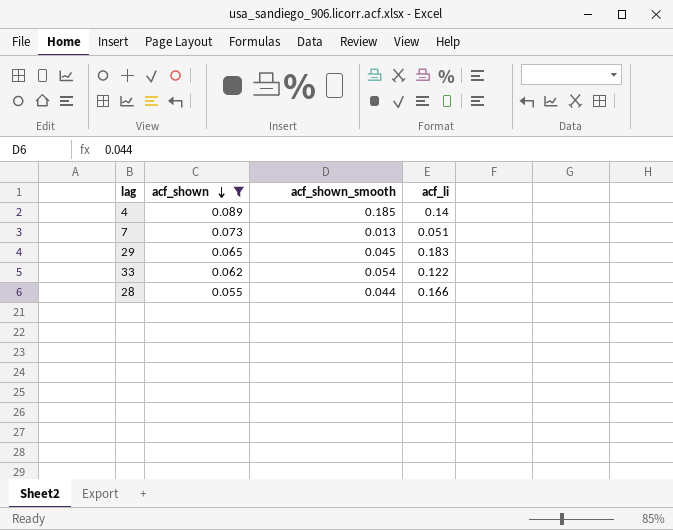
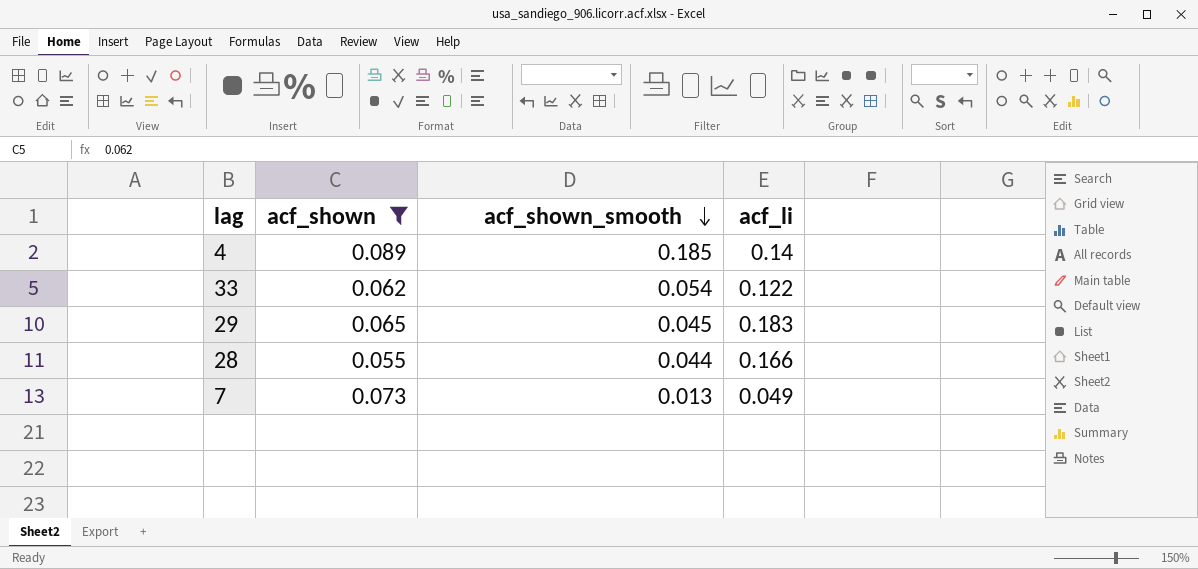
row order: acf_shown descending -> acf_shown_smooth descending
7 | acf_li: 0.051 -> 0.049

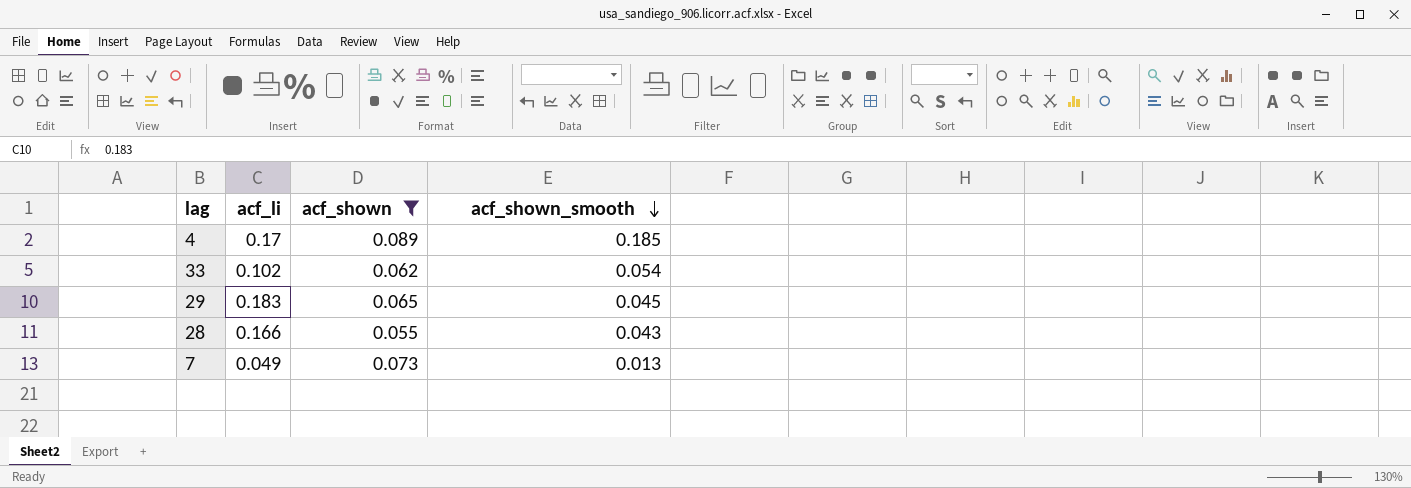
column acf_li | position: 4 -> 2
4 | acf_li: 0.14 -> 0.17
33 | acf_li: 0.122 -> 0.102
28 | acf_shown_smooth: 0.044 -> 0.043

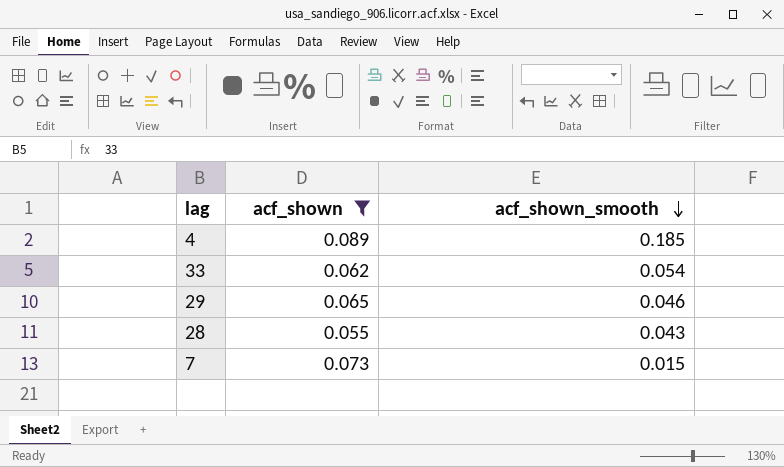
column acf_li | position: 2 -> none
29 | acf_shown_smooth: 0.045 -> 0.046
7 | acf_shown_smooth: 0.013 -> 0.015

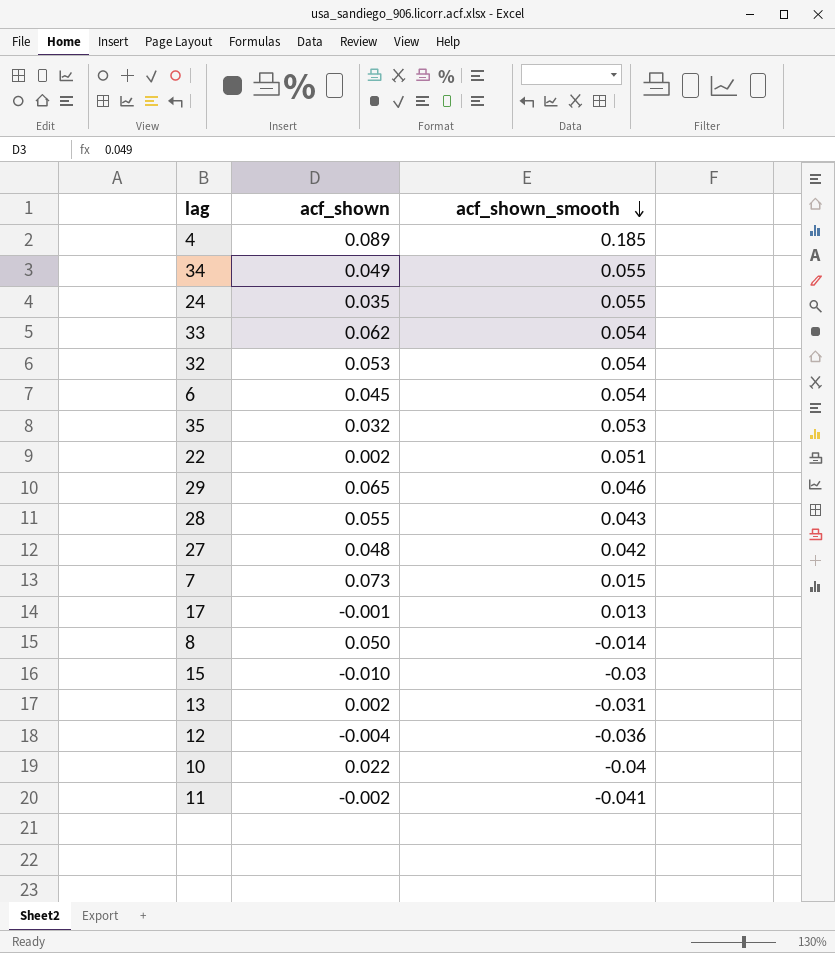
filter: acf_shown >= 0.055 -> none

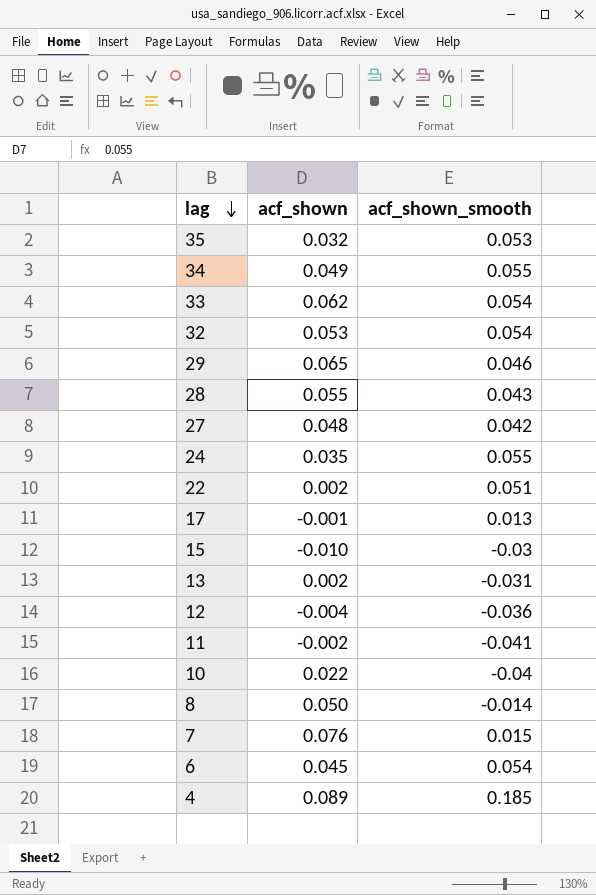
row order: acf_shown_smooth descending -> lag descending
7 | acf_shown: 0.073 -> 0.076

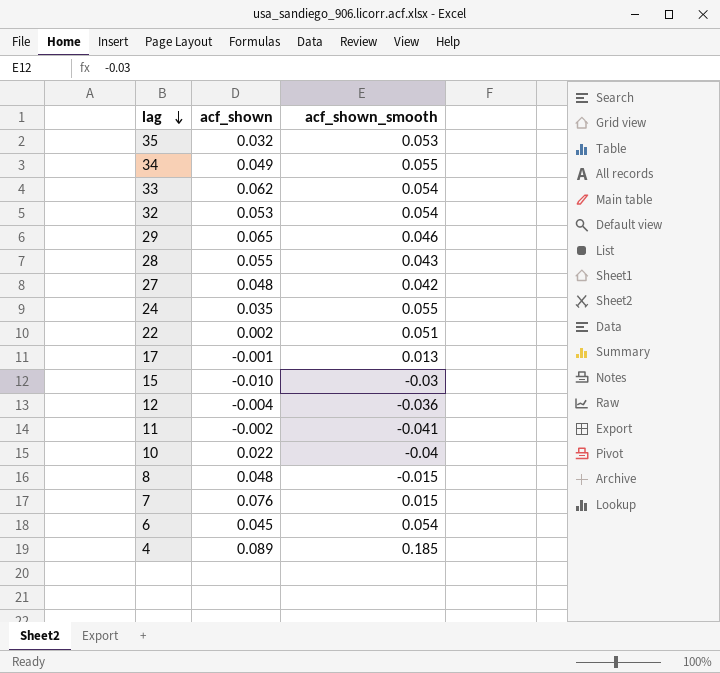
row 13: 0.002 | -0.031 -> none
8 | acf_shown: 0.050 -> 0.048
8 | acf_shown_smooth: -0.014 -> -0.015

